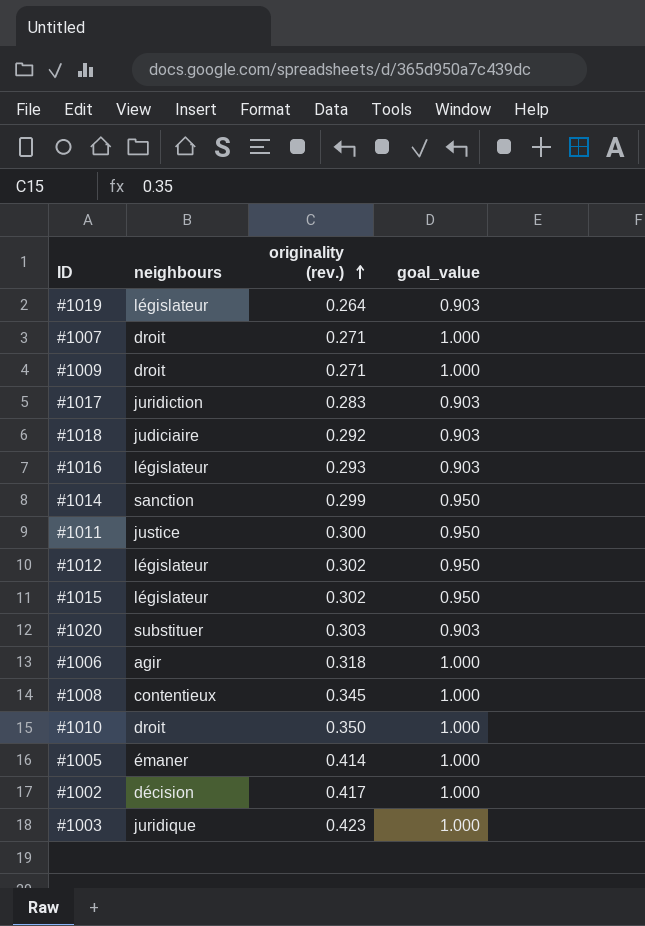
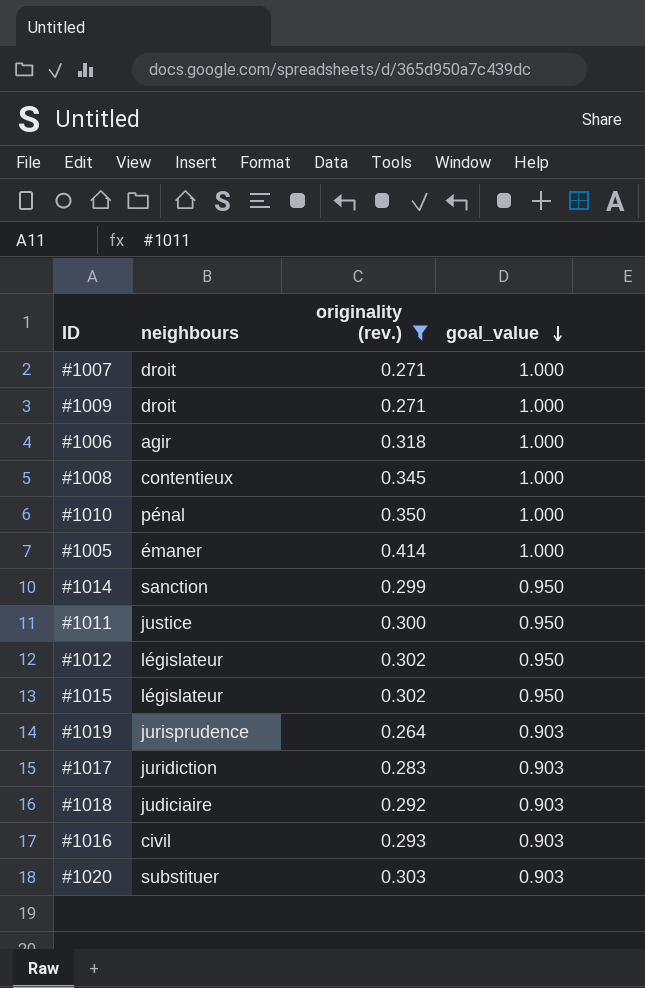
filter: none -> originality (rev.) <= 0.414
row order: originality (rev.) ascending -> goal_value descending
#1010 | neighbours: droit -> pénal
#1019 | neighbours: législateur -> jurisprudence
#1016 | neighbours: législateur -> civil

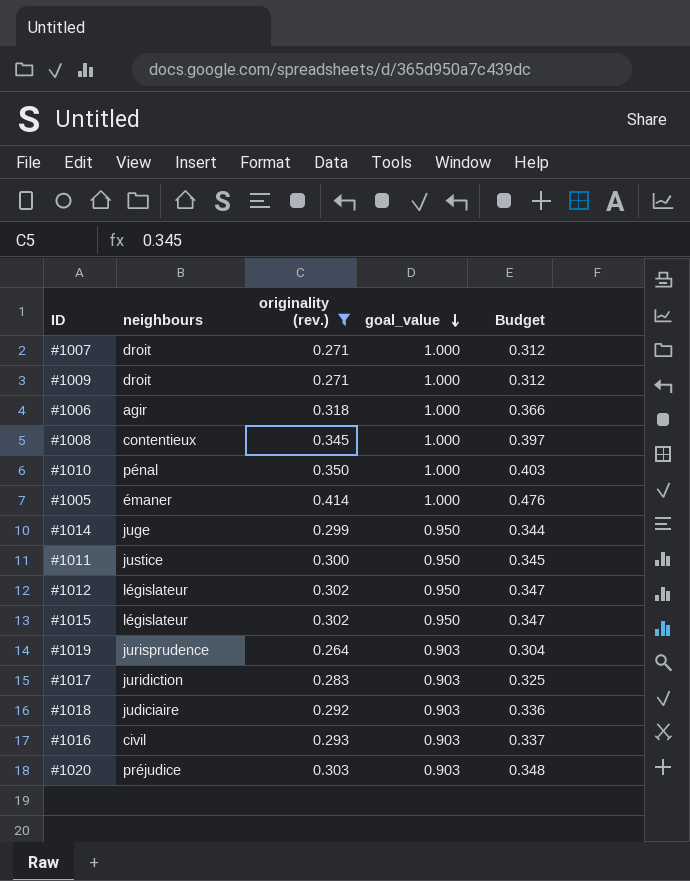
column Budget | formula: none -> [originality (rev.)] * 1.15
#1014 | neighbours: sanction -> juge
#1020 | neighbours: substituer -> préjudice

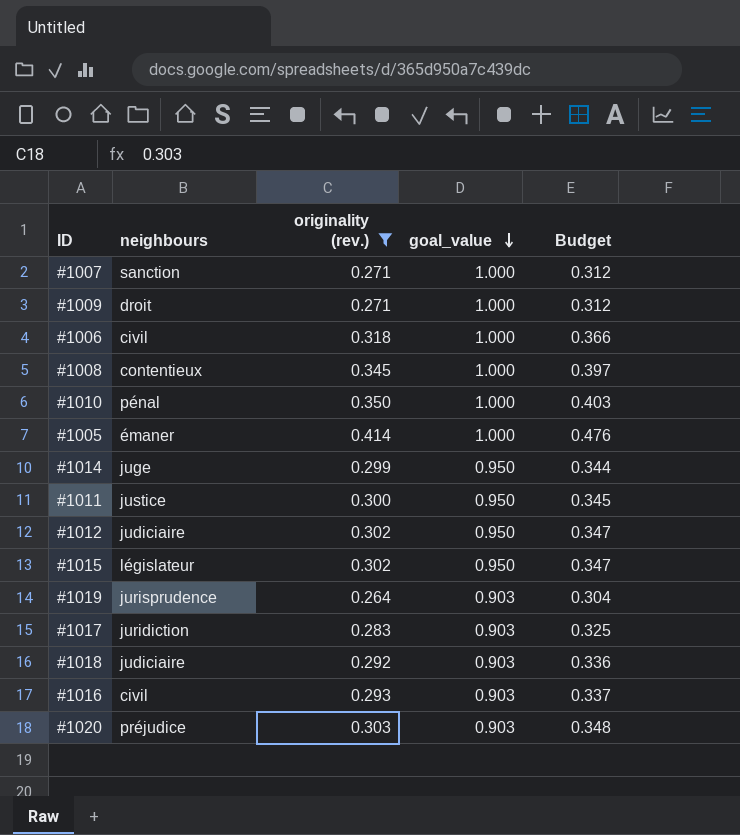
#1007 | neighbours: droit -> sanction
#1006 | neighbours: agir -> civil
#1012 | neighbours: législateur -> judiciaire

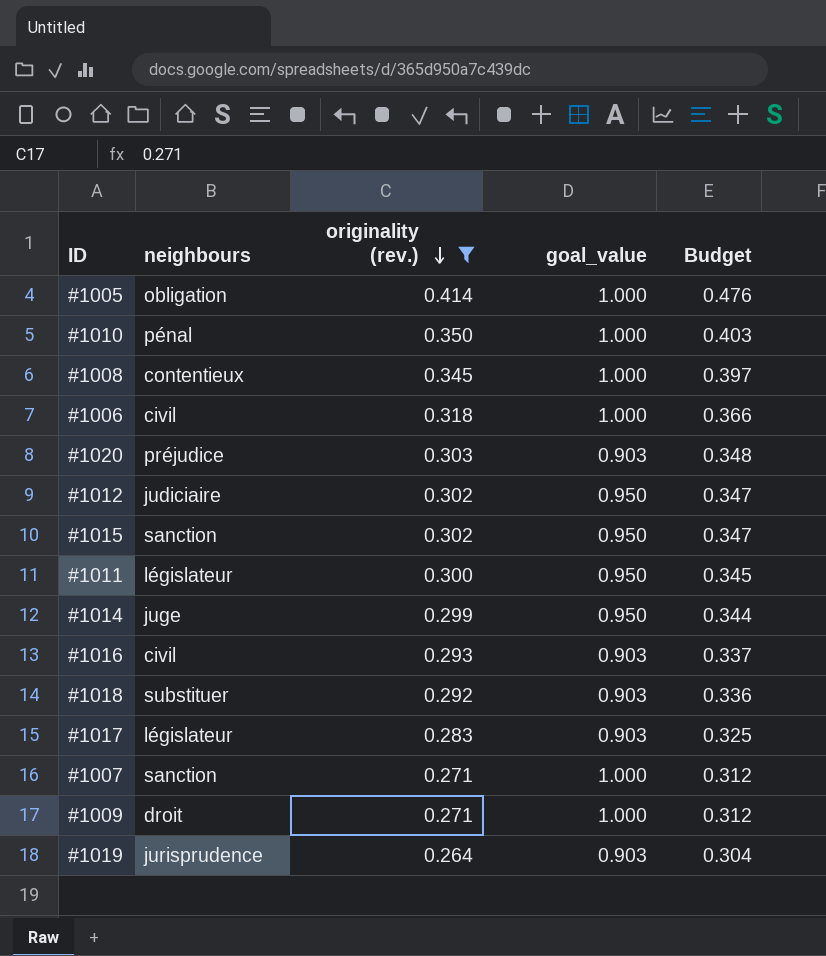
row order: goal_value descending -> originality (rev.) descending
#1005 | neighbours: émaner -> obligation
#1015 | neighbours: législateur -> sanction
#1011 | neighbours: justice -> législateur
#1018 | neighbours: judiciaire -> substituer
#1017 | neighbours: juridiction -> législateur

